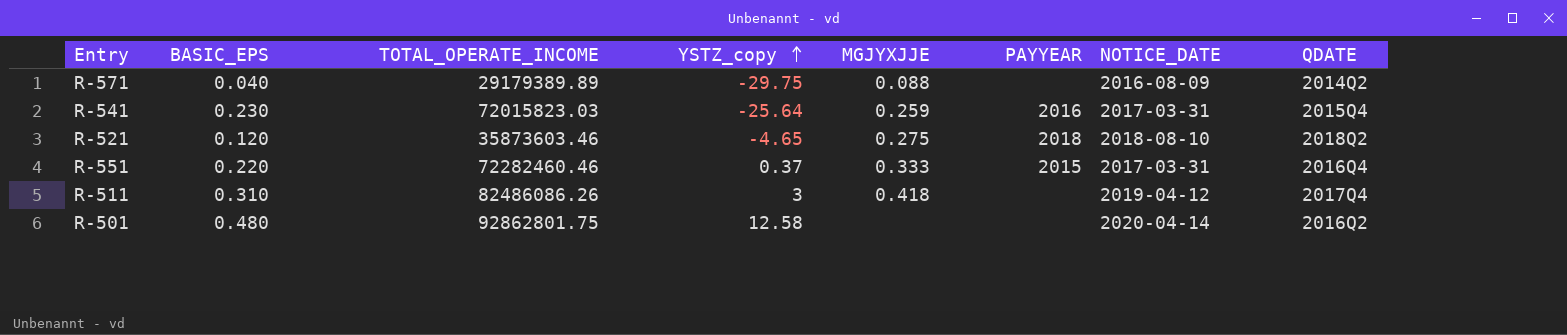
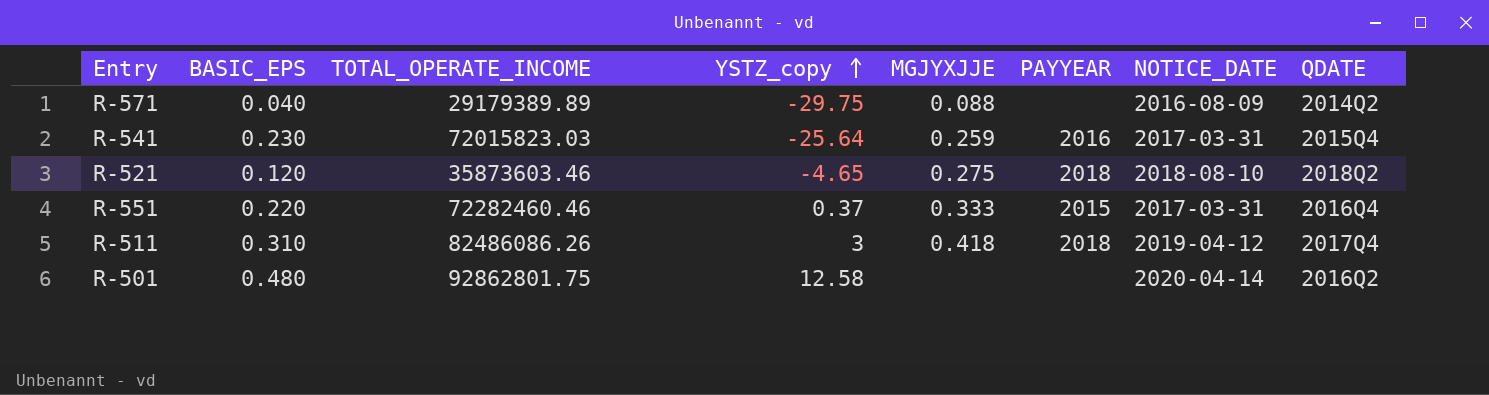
R-511 | PAYYEAR: none -> 2018

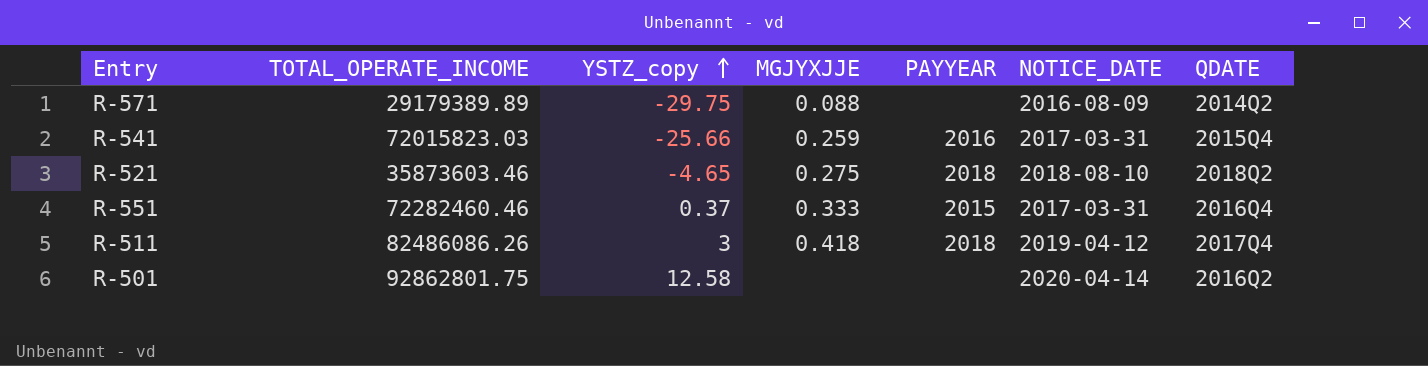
column BASIC_EPS | position: 2 -> none
R-541 | YSTZ_copy: -25.64 -> -25.66

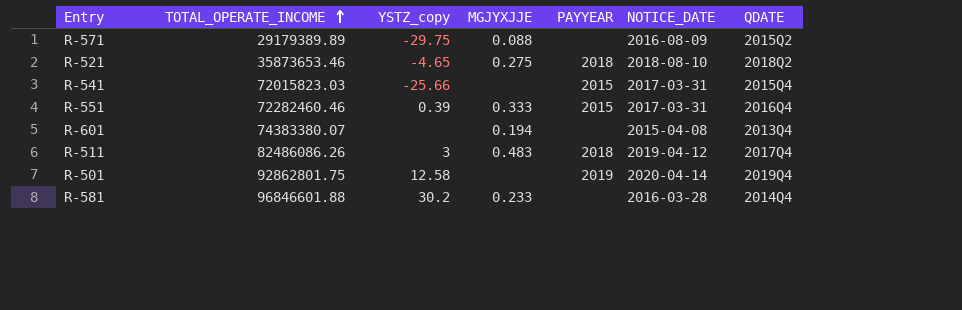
row order: YSTZ_copy ascending -> TOTAL_OPERATE_INCOME ascending
R-571 | QDATE: 2014Q2 -> 2015Q2
R-521 | TOTAL_OPERATE_INCOME: 35873603.46 -> 35873653.46
R-541 | MGJYXJJE: 0.259 -> none
R-541 | PAYYEAR: 2016 -> 2015
R-551 | YSTZ_copy: 0.37 -> 0.39
row R-601: none -> 74383380.07 | none | 0.194 | none | 2015-04-08 | 2013Q4
R-511 | MGJYXJJE: 0.418 -> 0.483
R-501 | PAYYEAR: none -> 2019
R-501 | QDATE: 2016Q2 -> 2019Q4
row R-581: none -> 96846601.88 | 30.2 | 0.233 | none | 2016-03-28 | 2014Q4

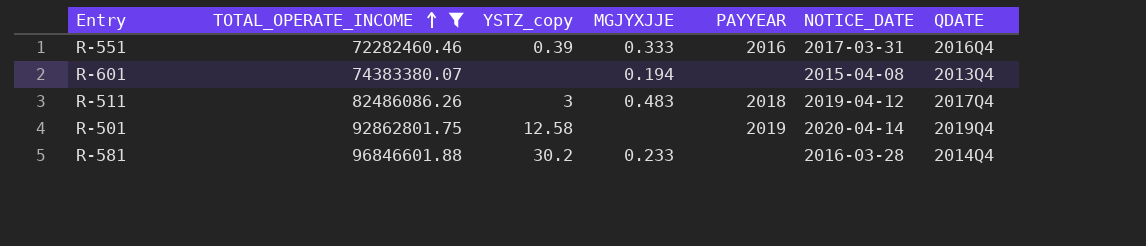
filter: none -> TOTAL_OPERATE_INCOME >= 72282460.46
R-551 | PAYYEAR: 2015 -> 2016

